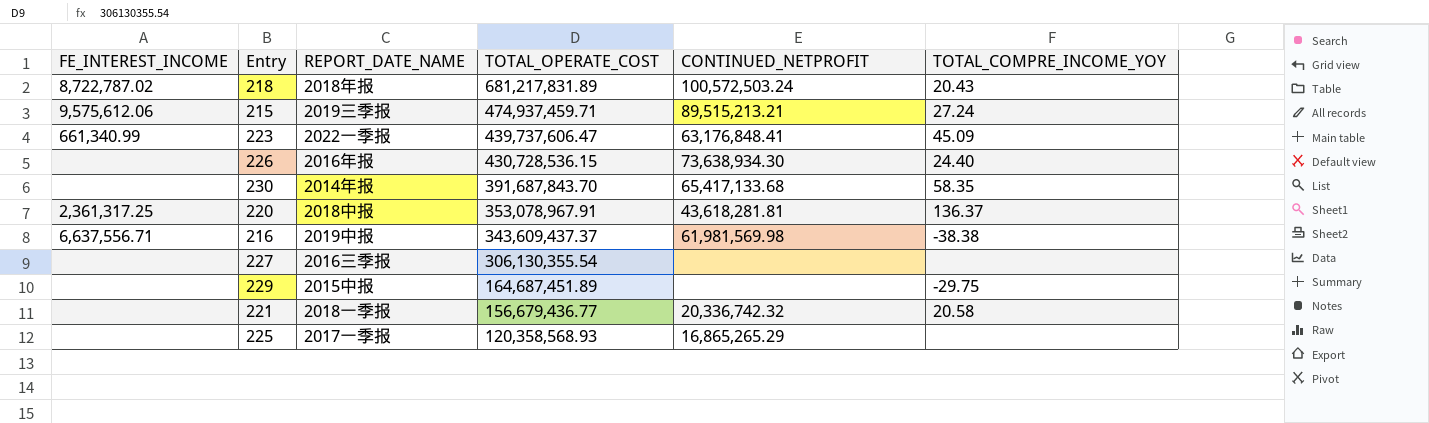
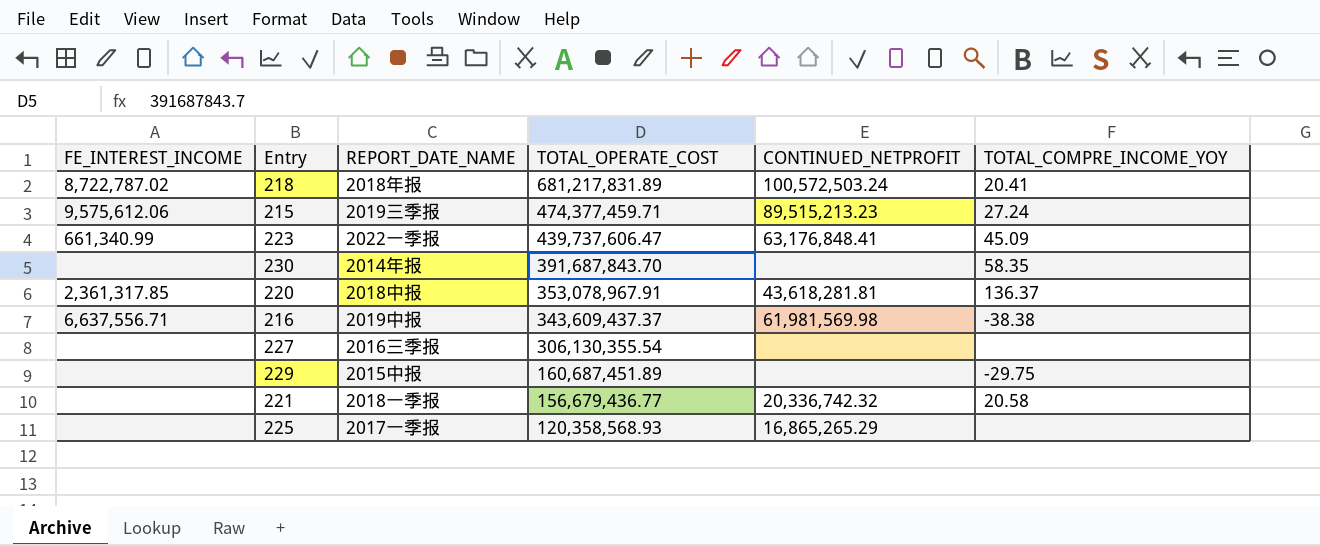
row 226: none | 2016年报 | 430,728,536.15 | 73,638,934.30 | 24.40 -> none
218 | TOTAL_COMPRE_INCOME_YOY: 20.43 -> 20.41
215 | TOTAL_OPERATE_COST: 474,937,459.71 -> 474,377,459.71
215 | CONTINUED_NETPROFIT: 89,515,213.21 -> 89,515,213.23
230 | CONTINUED_NETPROFIT: 65,417,133.68 -> none
220 | FE_INTEREST_INCOME: 2,361,317.25 -> 2,361,317.85
229 | TOTAL_OPERATE_COST: 164,687,451.89 -> 160,687,451.89

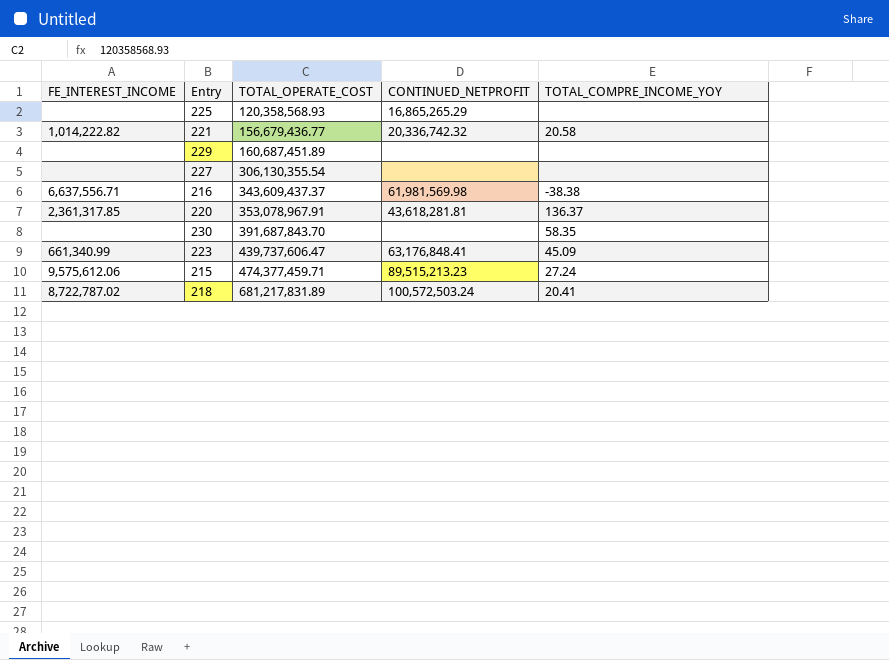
row order: TOTAL_OPERATE_COST descending -> TOTAL_OPERATE_COST ascending
column REPORT_DATE_NAME | position: 3 -> none
221 | FE_INTEREST_INCOME: none -> 1,014,222.82
229 | TOTAL_COMPRE_INCOME_YOY: -29.75 -> none

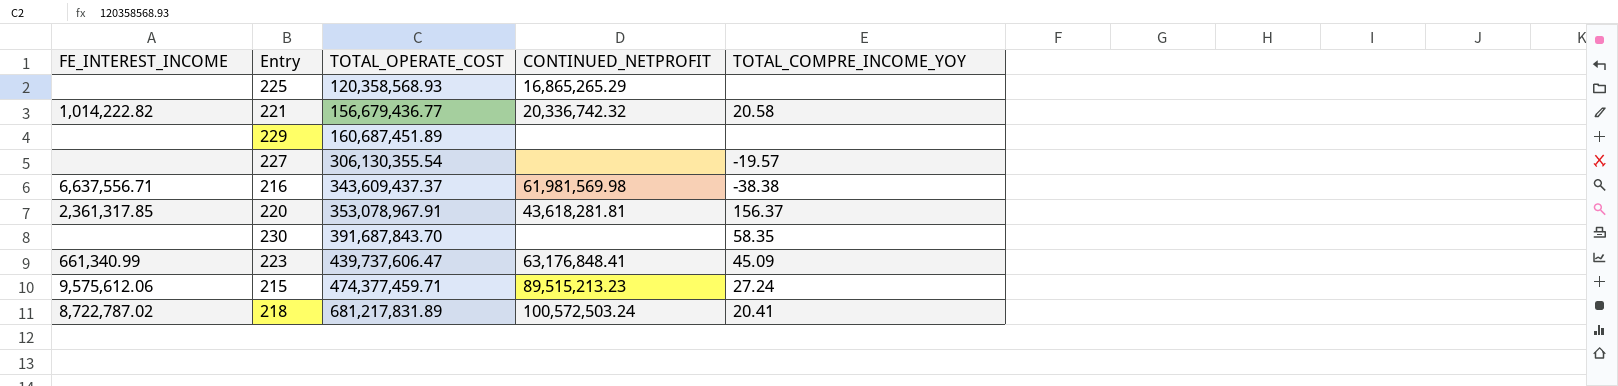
227 | TOTAL_COMPRE_INCOME_YOY: none -> -19.57
220 | TOTAL_COMPRE_INCOME_YOY: 136.37 -> 156.37

